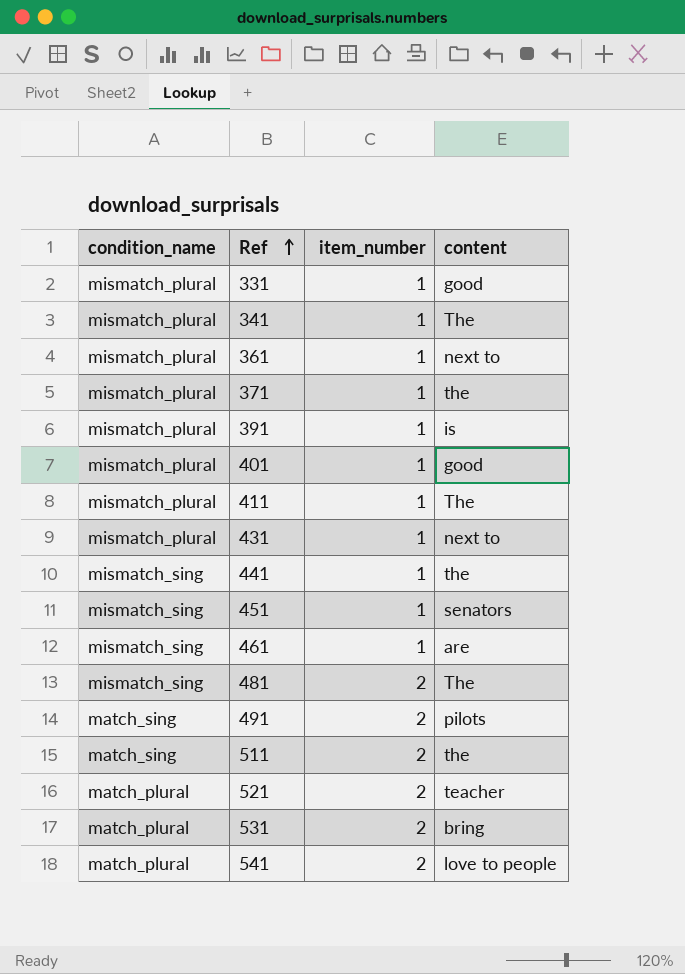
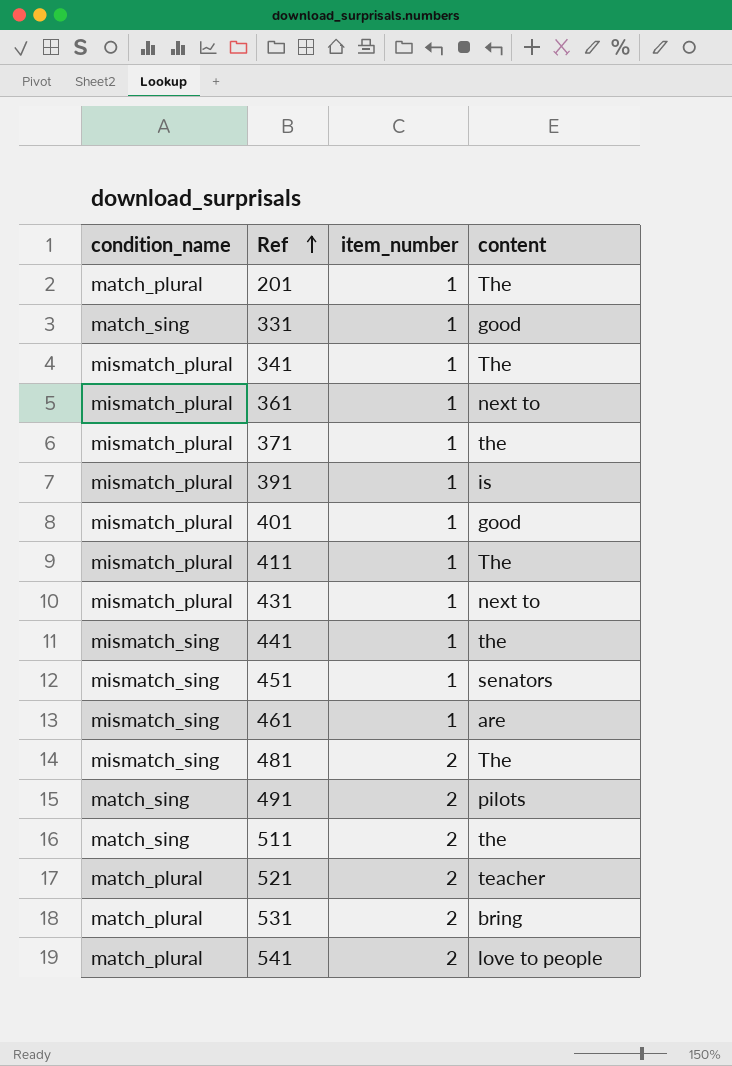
row 201: none -> match_plural | 1 | The
331 | condition_name: mismatch_plural -> match_sing

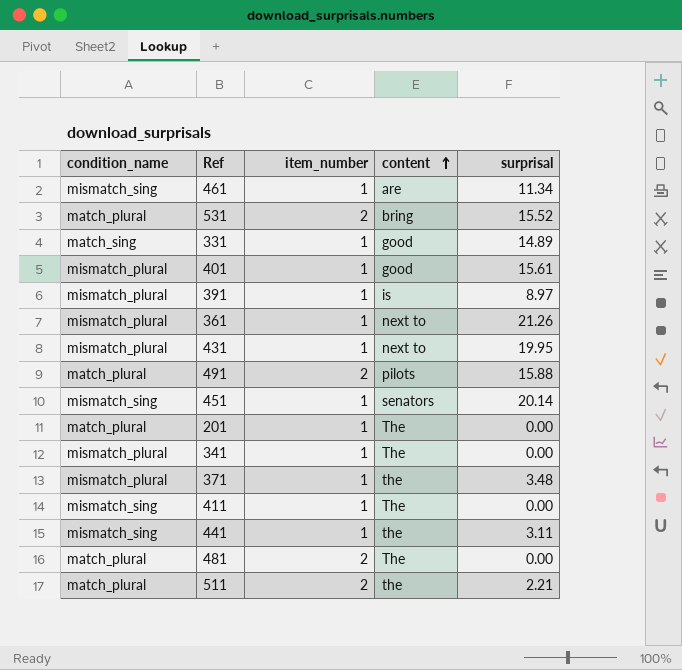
row order: Ref ascending -> content ascending
column surprisal | position: none -> 5
row 521: match_plural | 2 | teacher -> none
row 541: match_plural | 2 | love to people -> none
491 | condition_name: match_sing -> match_plural
411 | condition_name: mismatch_plural -> mismatch_sing
481 | condition_name: mismatch_sing -> match_plural
511 | condition_name: match_sing -> match_plural

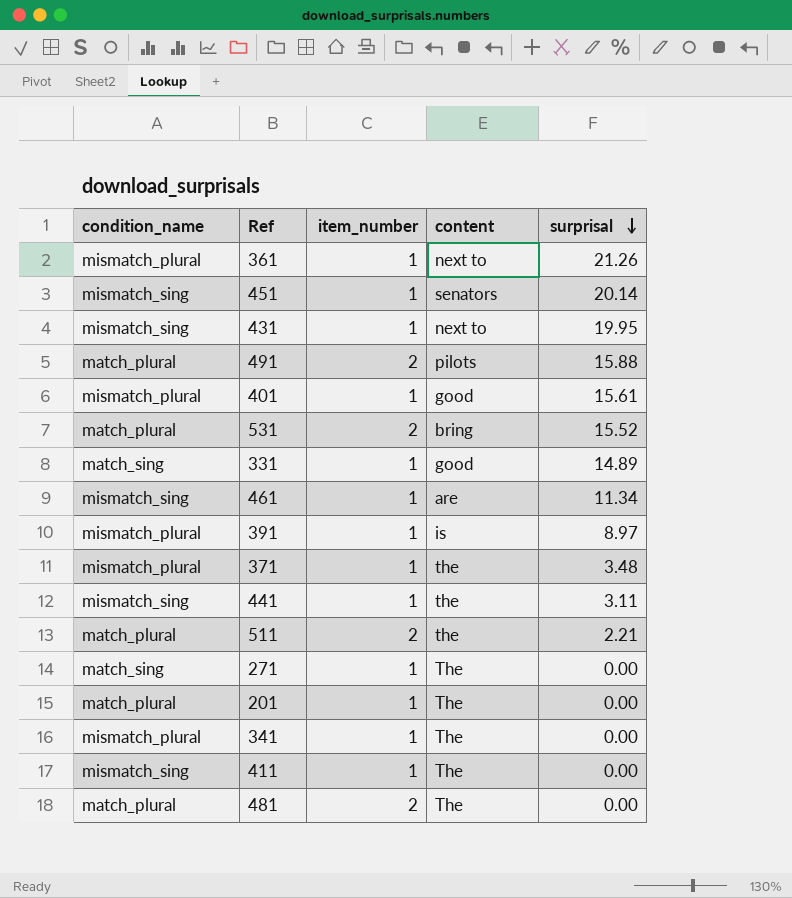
row order: content ascending -> surprisal descending
431 | condition_name: mismatch_plural -> mismatch_sing
row 271: none -> match_sing | 1 | The | 0.00

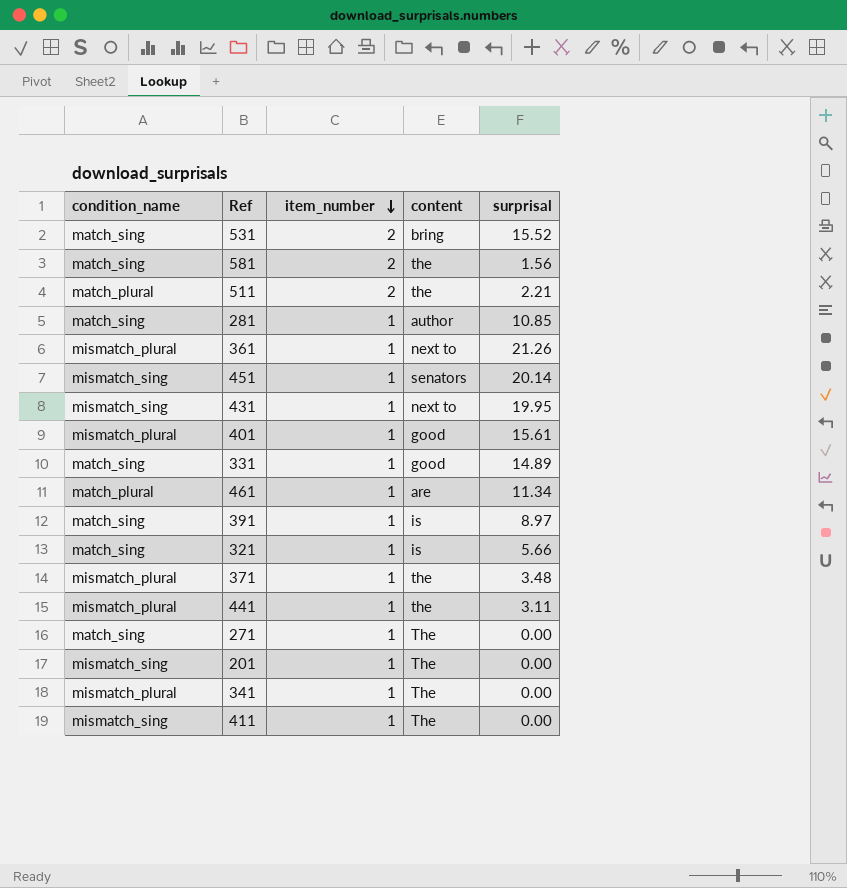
row order: surprisal descending -> item_number descending
row 491: match_plural | 2 | pilots | 15.88 -> none
row 481: match_plural | 2 | The | 0.00 -> none
531 | condition_name: match_plural -> match_sing
row 581: none -> match_sing | 2 | the | 1.56
row 281: none -> match_sing | 1 | author | 10.85
461 | condition_name: mismatch_sing -> match_plural
391 | condition_name: mismatch_plural -> match_sing
row 321: none -> match_sing | 1 | is | 5.66
441 | condition_name: mismatch_sing -> mismatch_plural
201 | condition_name: match_plural -> mismatch_sing

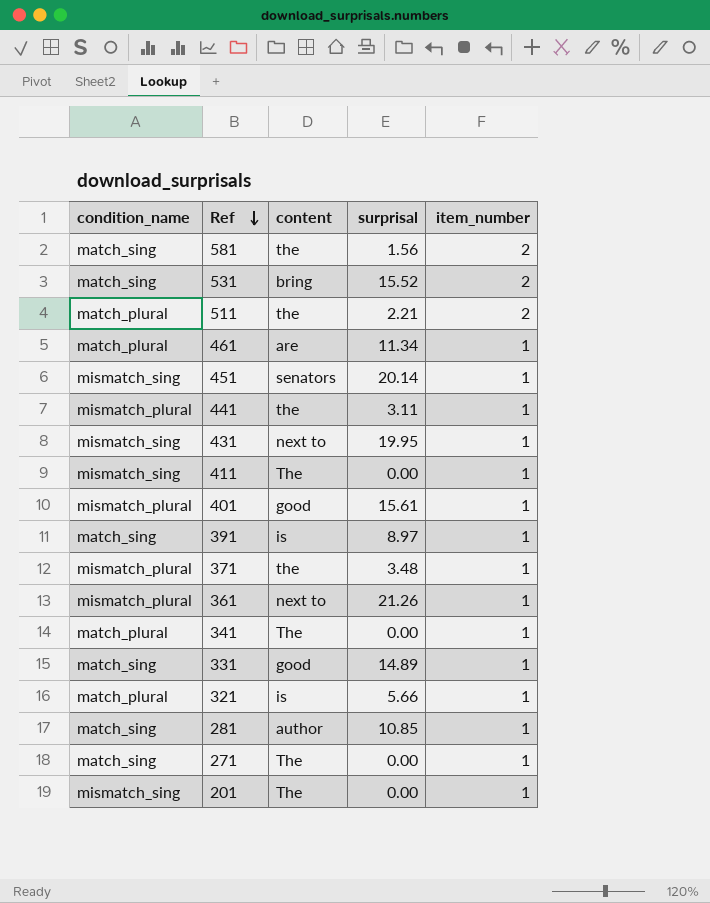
row order: item_number descending -> Ref descending
column item_number | position: 3 -> 5
341 | condition_name: mismatch_plural -> match_plural
321 | condition_name: match_sing -> match_plural

